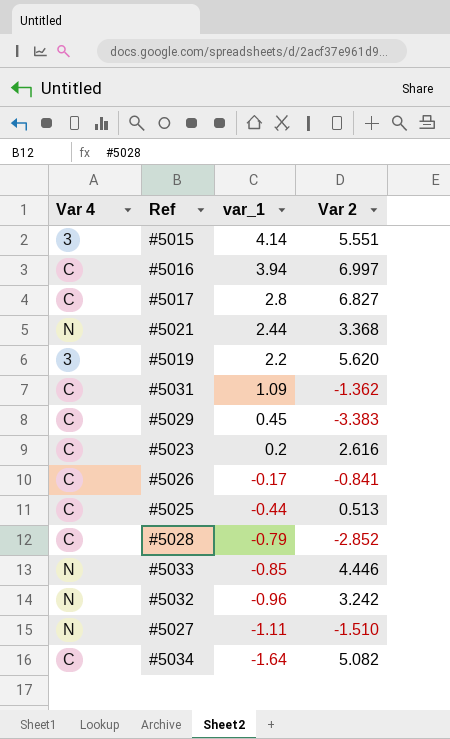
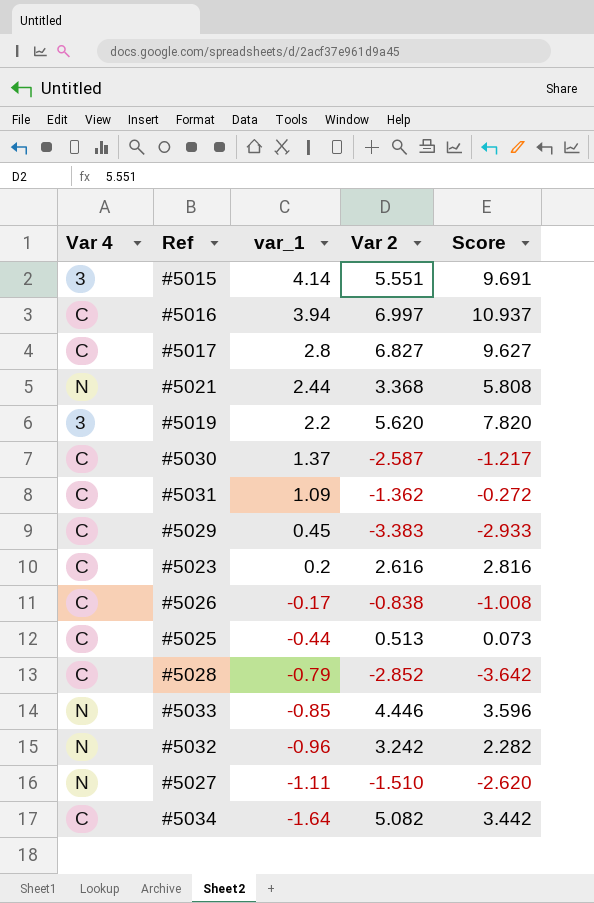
column Score | formula: none -> [var_1] + [Var 2]
row #5030: none -> C | 1.37 | -2.587 | -1.217
#5026 | Var 2: -0.841 -> -0.838

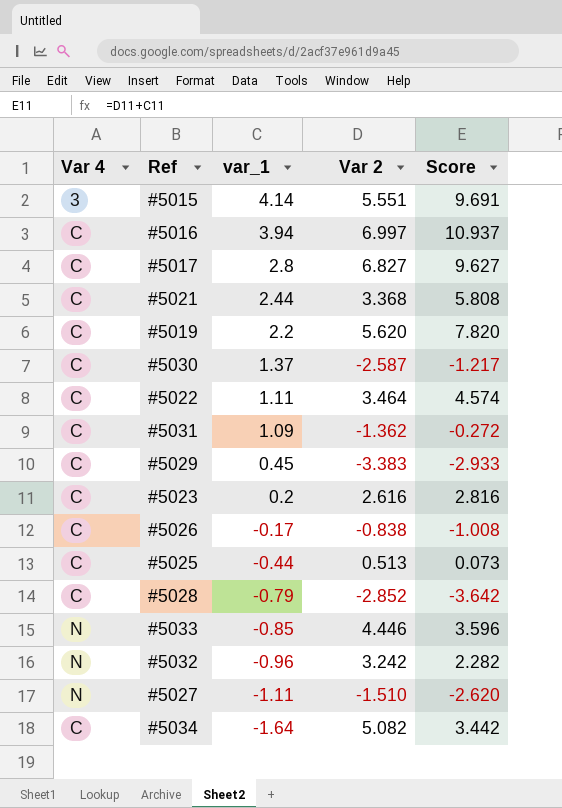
#5021 | Var 4: N -> C
#5019 | Var 4: 3 -> C
row #5022: none -> C | 1.11 | 3.464 | 4.574

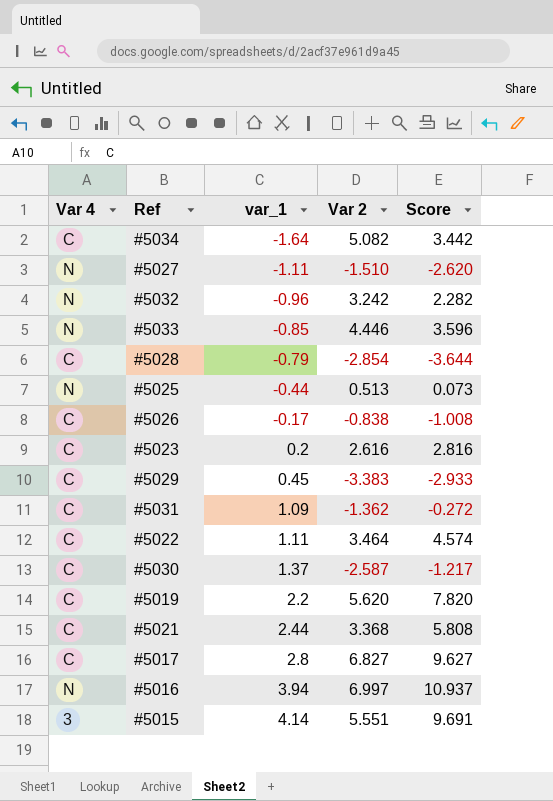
row order: var_1 descending -> var_1 ascending
#5028 | Var 2: -2.852 -> -2.854
#5028 | Score: -3.642 -> -3.644
#5025 | Var 4: C -> N
#5016 | Var 4: C -> N

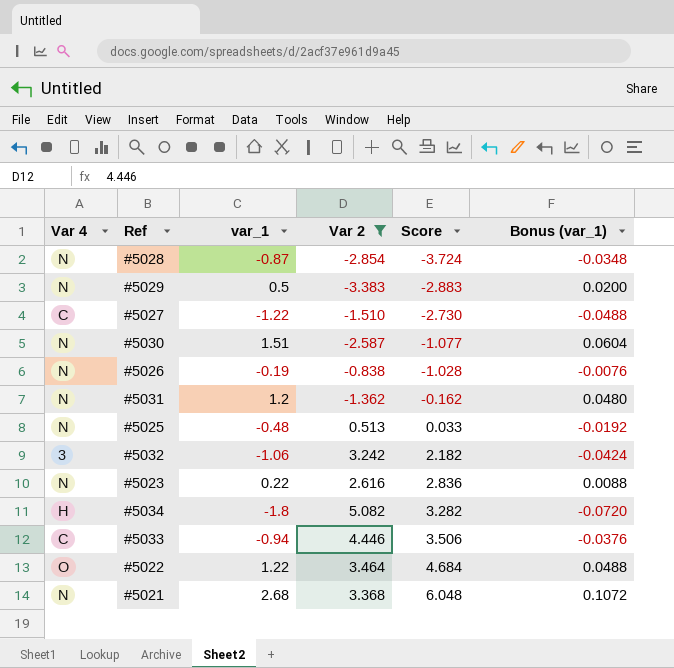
filter: none -> Var 2 <= 5.082
row order: var_1 ascending -> Score ascending
column Bonus (var_1) | formula: none -> [var_1] * 0.04
#5028 | Var 4: C -> N
#5028 | var_1: -0.79 -> -0.87
#5028 | Score: -3.644 -> -3.724
#5029 | Var 4: C -> N
#5029 | var_1: 0.45 -> 0.5
#5029 | Score: -2.933 -> -2.883
#5027 | Var 4: N -> C
#5027 | var_1: -1.11 -> -1.22
#5027 | Score: -2.620 -> -2.730
#5030 | Var 4: C -> N
#5030 | var_1: 1.37 -> 1.51
#5030 | Score: -1.217 -> -1.077
#5026 | Var 4: C -> N
#5026 | var_1: -0.17 -> -0.19
#5026 | Score: -1.008 -> -1.028
#5031 | Var 4: C -> N
#5031 | var_1: 1.09 -> 1.2
#5031 | Score: -0.272 -> -0.162
#5025 | var_1: -0.44 -> -0.48
#5025 | Score: 0.073 -> 0.033
#5032 | Var 4: N -> 3
#5032 | var_1: -0.96 -> -1.06
#5032 | Score: 2.282 -> 2.182
#5023 | Var 4: C -> N
#5023 | var_1: 0.2 -> 0.22
#5023 | Score: 2.816 -> 2.836
#5034 | Var 4: C -> H
#5034 | var_1: -1.64 -> -1.8
#5034 | Score: 3.442 -> 3.282
#5033 | Var 4: N -> C
#5033 | var_1: -0.85 -> -0.94
#5033 | Score: 3.596 -> 3.506
#5022 | Var 4: C -> O
#5022 | var_1: 1.11 -> 1.22
#5022 | Score: 4.574 -> 4.684
#5021 | Var 4: C -> N
#5021 | var_1: 2.44 -> 2.68
#5021 | Score: 5.808 -> 6.048

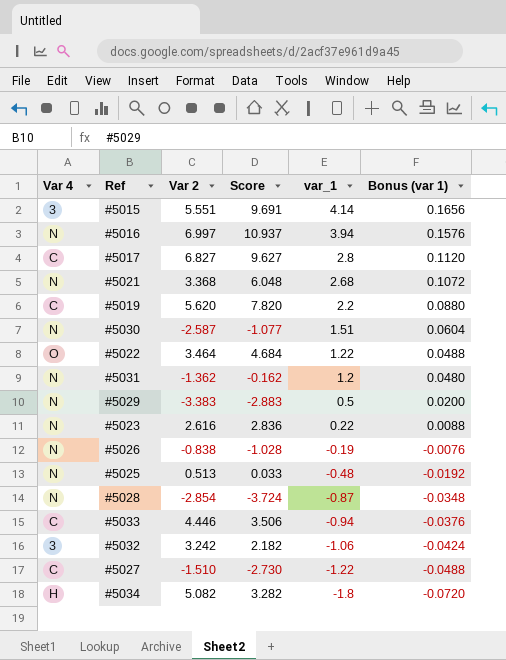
filter: Var 2 <= 5.082 -> none
row order: Score ascending -> var_1 descending
column var_1 | position: 3 -> 5
column name: Bonus (var_1) -> Bonus (var 1)

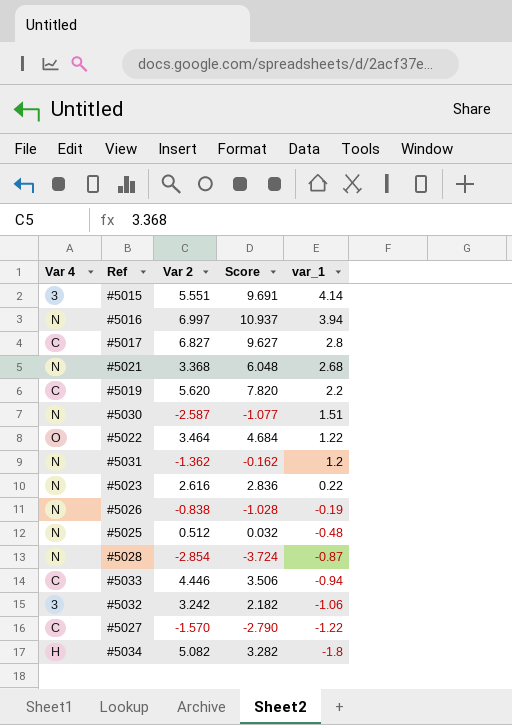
column Bonus (var 1) | formula: [var_1] * 0.04 -> none
row #5029: N | -3.383 | -2.883 | 0.5 | 0.0200 -> none
#5025 | Var 2: 0.513 -> 0.512
#5025 | Score: 0.033 -> 0.032
#5027 | Var 2: -1.510 -> -1.570
#5027 | Score: -2.730 -> -2.790

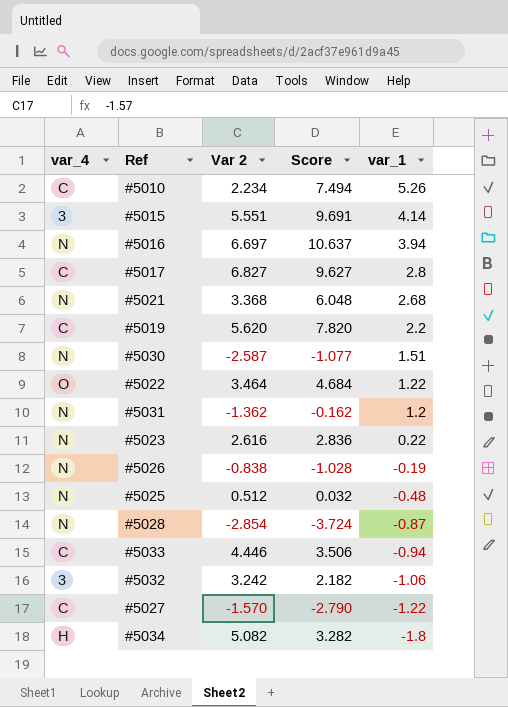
column name: Var 4 -> var_4
row #5010: none -> C | 2.234 | 7.494 | 5.26
#5016 | Var 2: 6.997 -> 6.697
#5016 | Score: 10.937 -> 10.637

